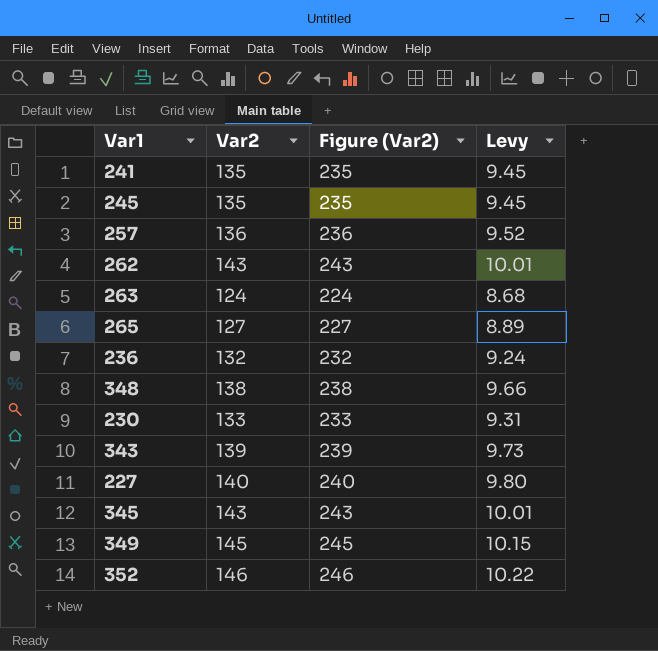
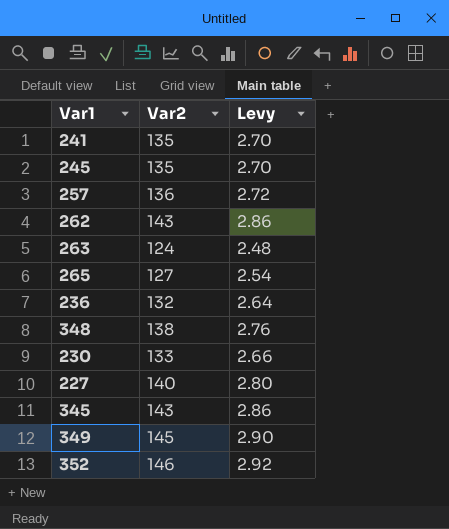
column Figure (Var2) | formula: [Var2] + 100 -> none
column Levy | formula: [Var2] * 0.07 -> [Var2] * 0.02
row 343: 139 | 239 | 9.73 -> none

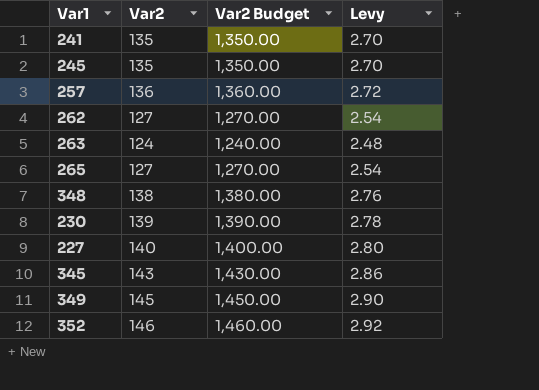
column Var2 Budget | formula: none -> [Var2] * 10
row 236: 132 | 2.64 -> none
262 | Var2: 143 -> 127
262 | Levy: 2.86 -> 2.54
230 | Var2: 133 -> 139
230 | Levy: 2.66 -> 2.78

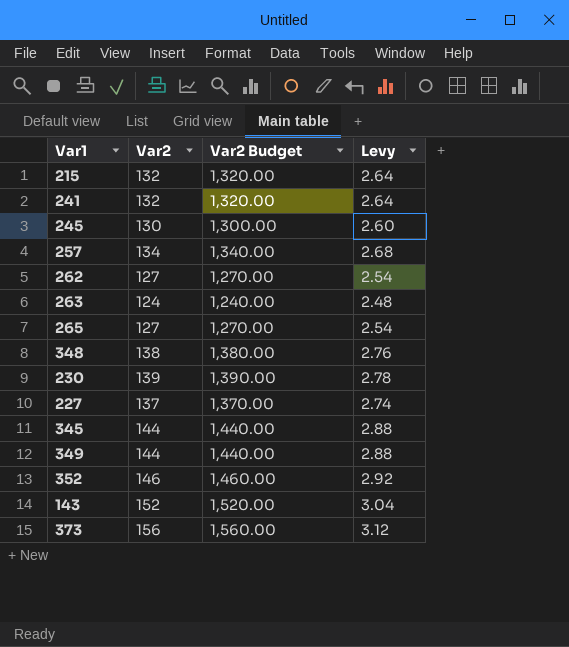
row 215: none -> 132 | 1,320.00 | 2.64
241 | Var2: 135 -> 132
241 | Var2 Budget: 1,350.00 -> 1,320.00
241 | Levy: 2.70 -> 2.64
245 | Var2: 135 -> 130
245 | Var2 Budget: 1,350.00 -> 1,300.00
245 | Levy: 2.70 -> 2.60
257 | Var2: 136 -> 134
257 | Var2 Budget: 1,360.00 -> 1,340.00
257 | Levy: 2.72 -> 2.68
227 | Var2: 140 -> 137
227 | Var2 Budget: 1,400.00 -> 1,370.00
227 | Levy: 2.80 -> 2.74
345 | Var2: 143 -> 144
345 | Var2 Budget: 1,430.00 -> 1,440.00
345 | Levy: 2.86 -> 2.88
349 | Var2: 145 -> 144
349 | Var2 Budget: 1,450.00 -> 1,440.00
349 | Levy: 2.90 -> 2.88
row 143: none -> 152 | 1,520.00 | 3.04
row 373: none -> 156 | 1,560.00 | 3.12

